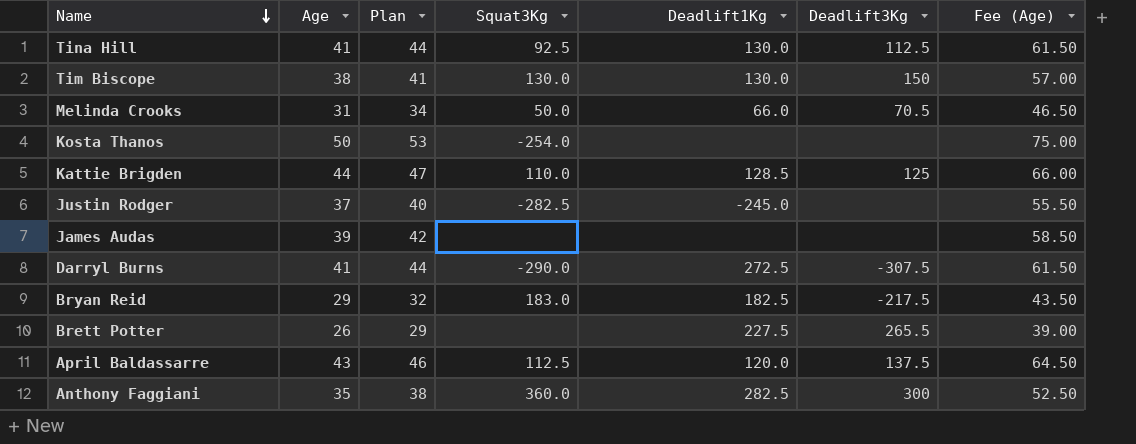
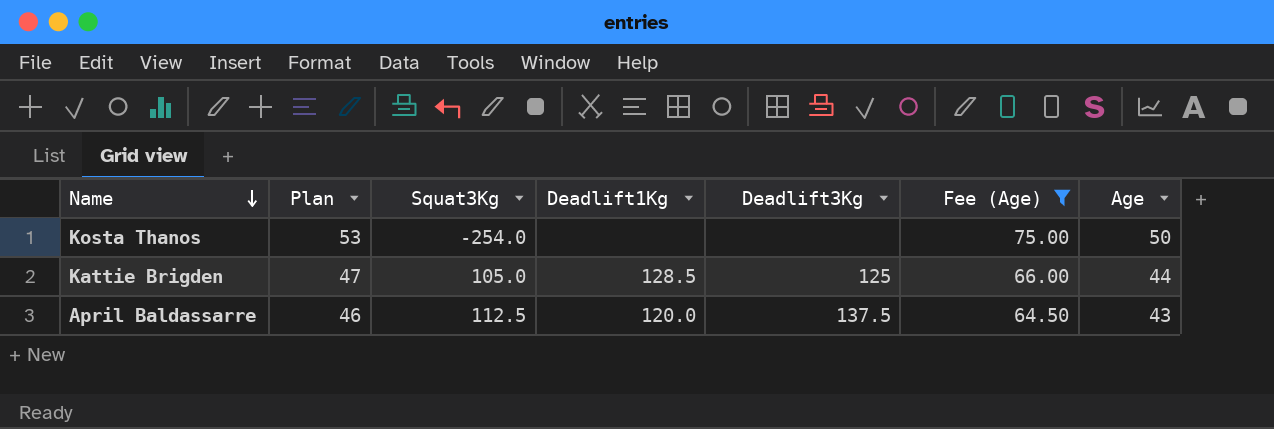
filter: none -> Fee (Age) >= 64.50
column Age | position: 2 -> 7
Kattie Brigden | Squat3Kg: 110.0 -> 105.0

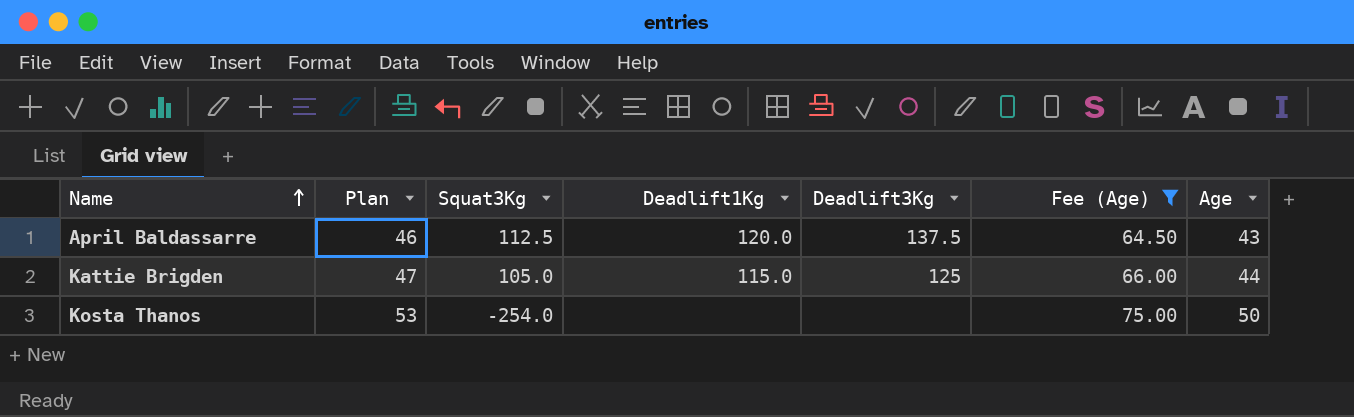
row order: Name descending -> Name ascending
Kattie Brigden | Deadlift1Kg: 128.5 -> 115.0

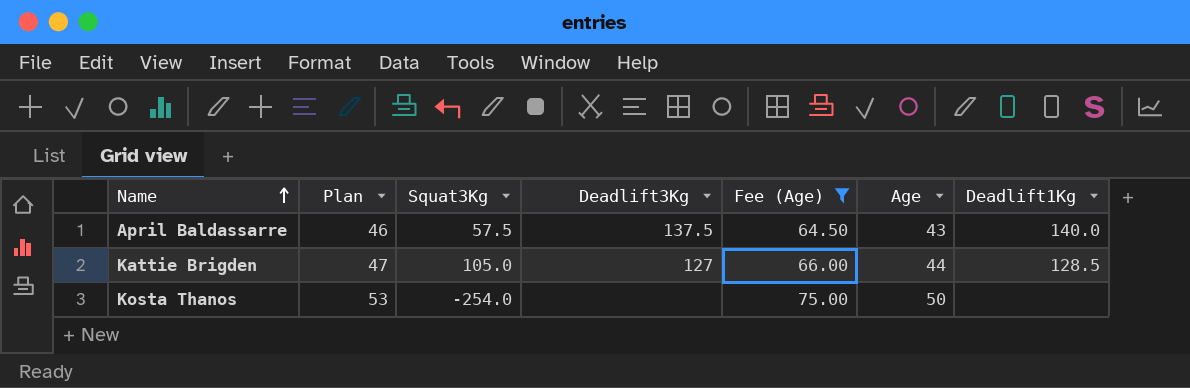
column Deadlift1Kg | position: 4 -> 7
April Baldassarre | Squat3Kg: 112.5 -> 57.5
April Baldassarre | Deadlift1Kg: 120.0 -> 140.0
Kattie Brigden | Deadlift3Kg: 125 -> 127
Kattie Brigden | Deadlift1Kg: 115.0 -> 128.5

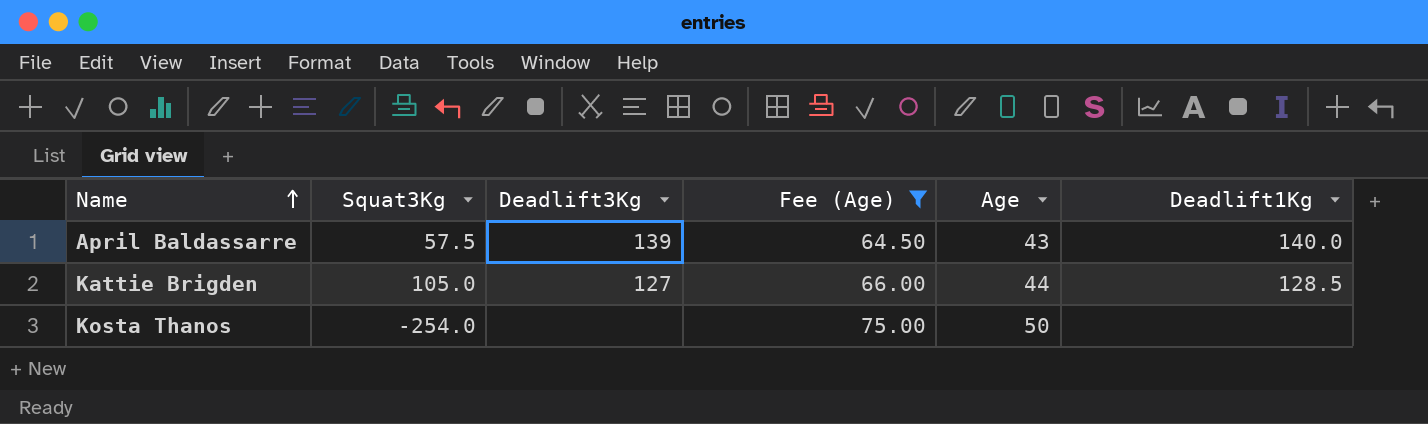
column Plan | formula: [Age] + 3 -> none
April Baldassarre | Deadlift3Kg: 137.5 -> 139

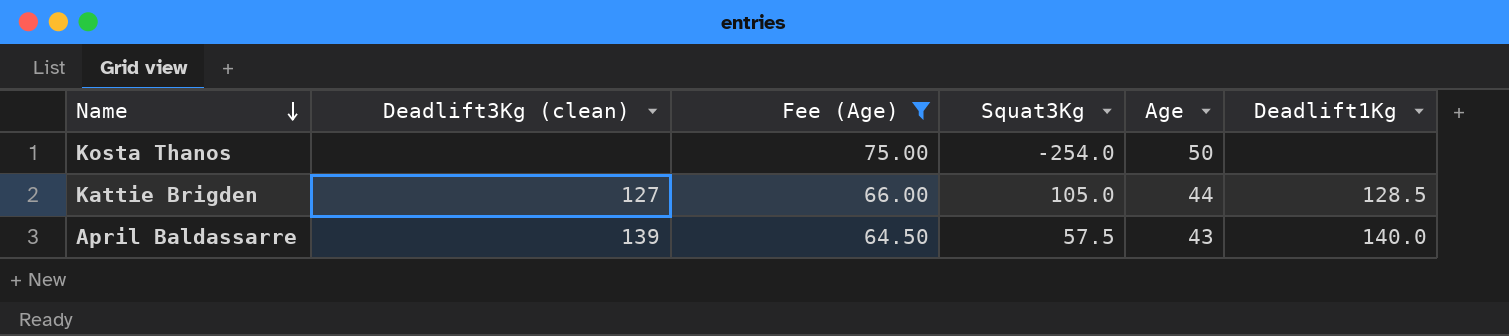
row order: Name ascending -> Name descending
column name: Deadlift3Kg -> Deadlift3Kg (clean)
column Squat3Kg | position: 2 -> 4

